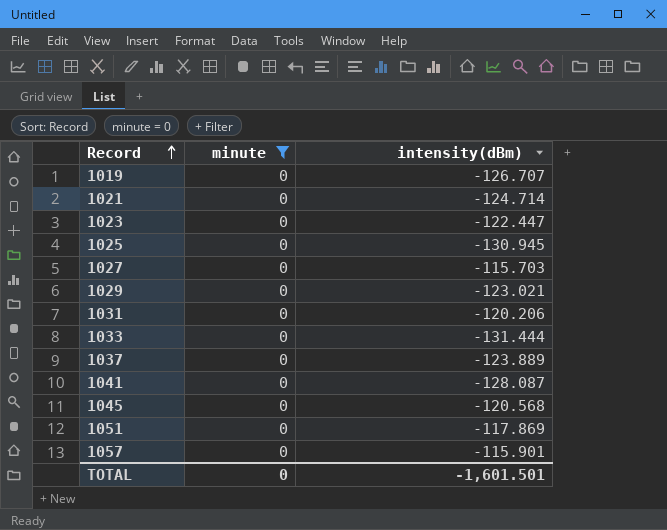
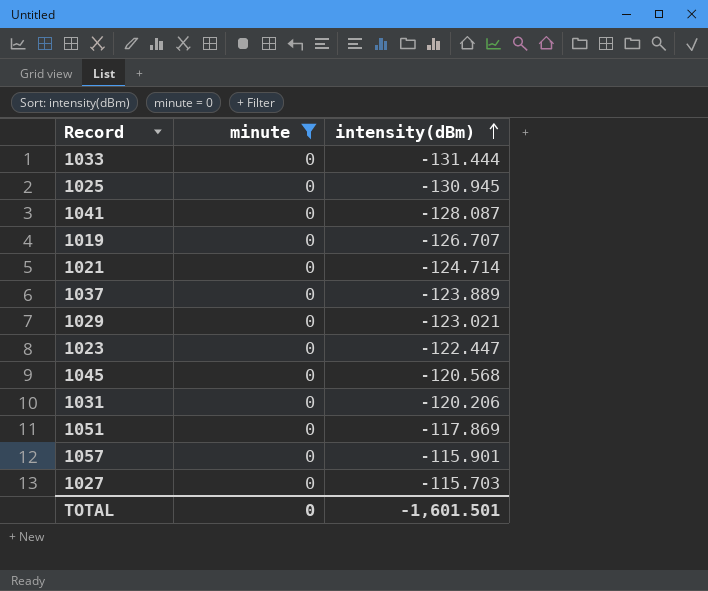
row order: Record ascending -> intensity(dBm) ascending

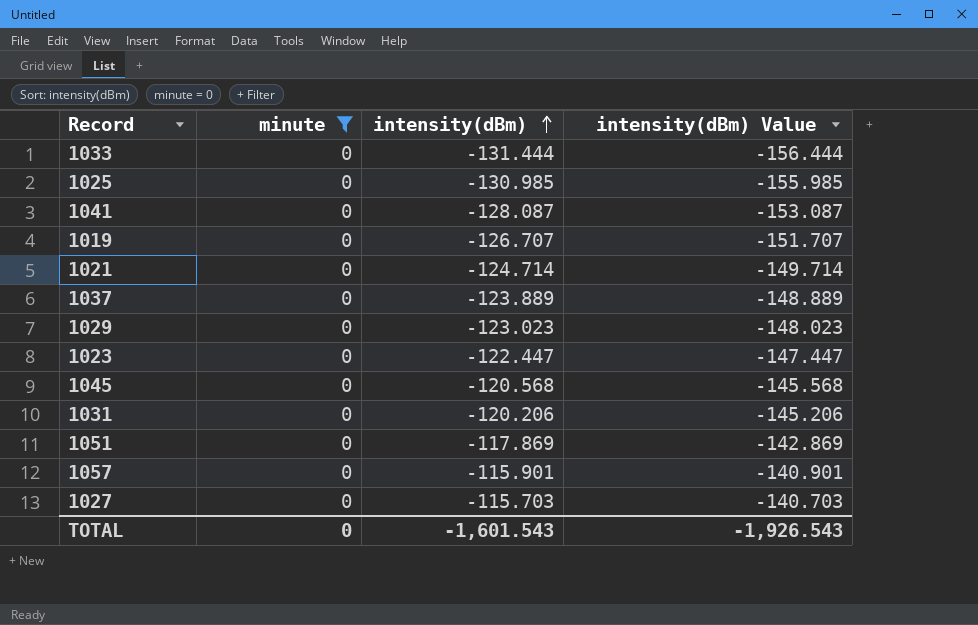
column intensity(dBm) Value | formula: none -> [intensity(dBm)] - 25
1025 | intensity(dBm): -130.945 -> -130.985
1029 | intensity(dBm): -123.021 -> -123.023
TOTAL | intensity(dBm): -1,601.501 -> -1,601.543

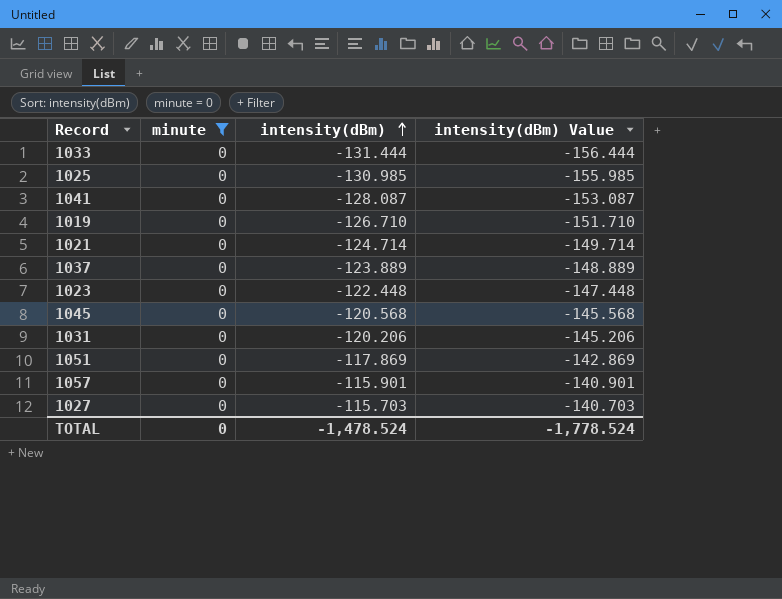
row 1029: 0 | -123.023 | -148.023 -> none
1019 | intensity(dBm): -126.707 -> -126.710
1019 | intensity(dBm) Value: -151.707 -> -151.710
1023 | intensity(dBm): -122.447 -> -122.448
1023 | intensity(dBm) Value: -147.447 -> -147.448
TOTAL | intensity(dBm): -1,601.543 -> -1,478.524
TOTAL | intensity(dBm) Value: -1,926.543 -> -1,778.524

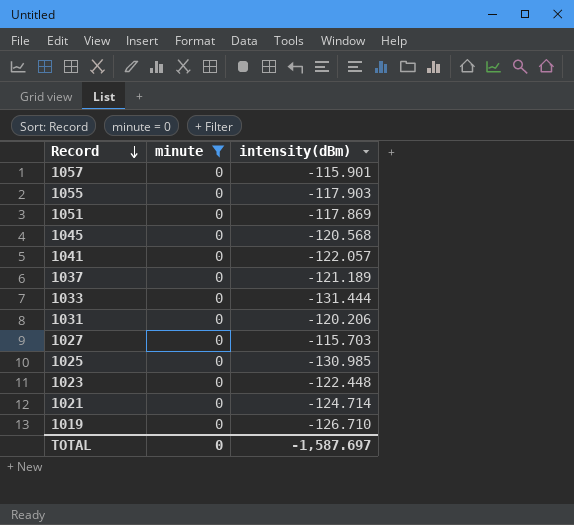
row order: intensity(dBm) ascending -> Record descending
column intensity(dBm) Value | formula: [intensity(dBm)] - 25 -> none
row 1055: none -> 0 | -117.903
1041 | intensity(dBm): -128.087 -> -122.057
1037 | intensity(dBm): -123.889 -> -121.189
TOTAL | intensity(dBm): -1,478.524 -> -1,587.697

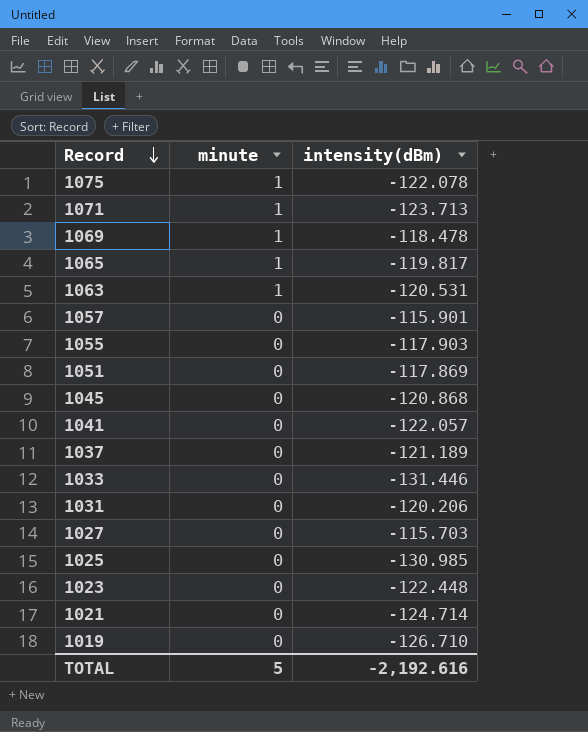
filter: minute = 0 -> none
1045 | intensity(dBm): -120.568 -> -120.868
1033 | intensity(dBm): -131.444 -> -131.446
TOTAL | minute: 0 -> 5
TOTAL | intensity(dBm): -1,587.697 -> -2,192.616

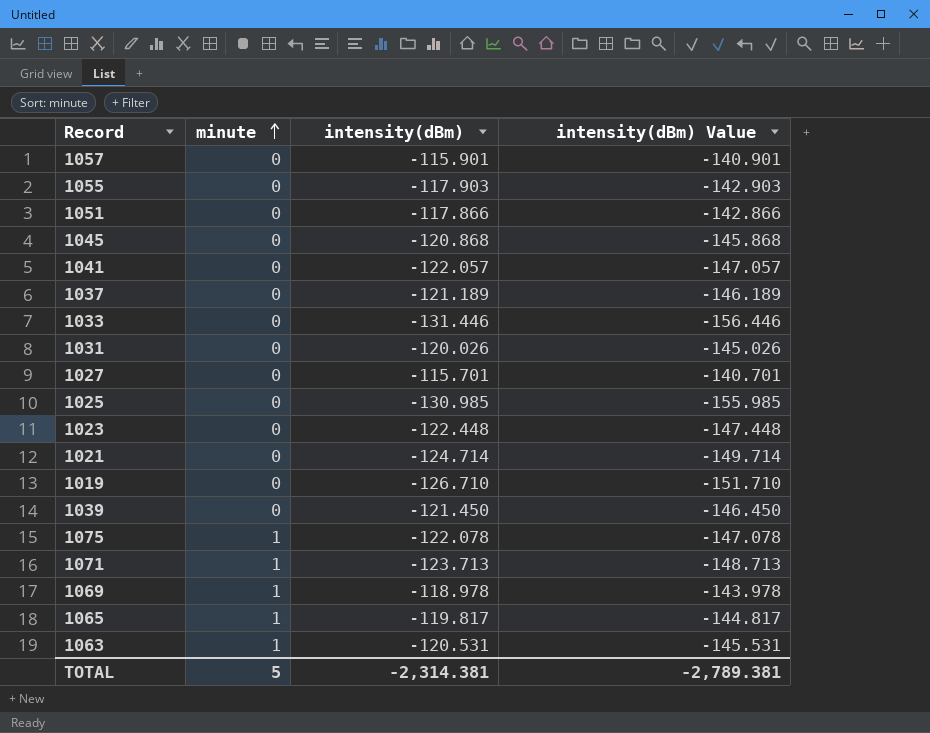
row order: Record descending -> minute ascending
column intensity(dBm) Value | formula: none -> [intensity(dBm)] - 25
1051 | intensity(dBm): -117.869 -> -117.866
1031 | intensity(dBm): -120.206 -> -120.026
1027 | intensity(dBm): -115.703 -> -115.701
row 1039: none -> 0 | -121.450 | -146.450
1069 | intensity(dBm): -118.478 -> -118.978
TOTAL | intensity(dBm): -2,192.616 -> -2,314.381

